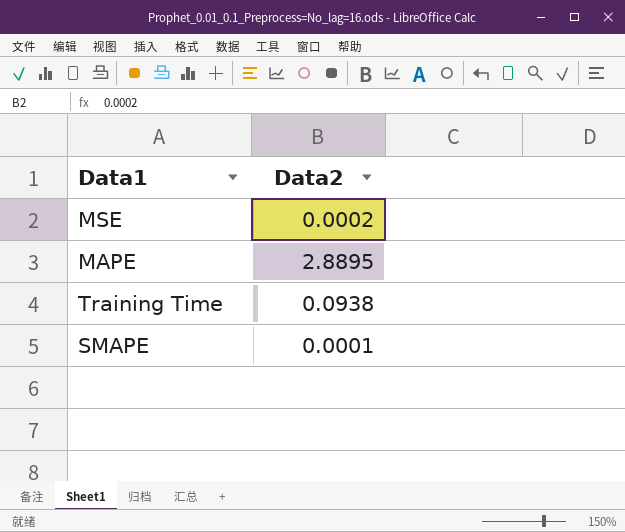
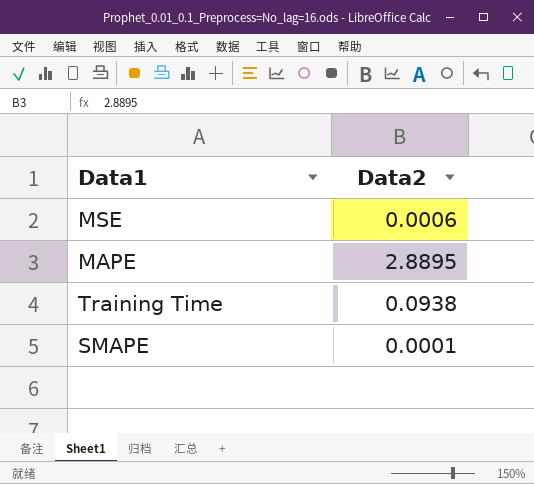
MSE | Data2: 0.0002 -> 0.0006

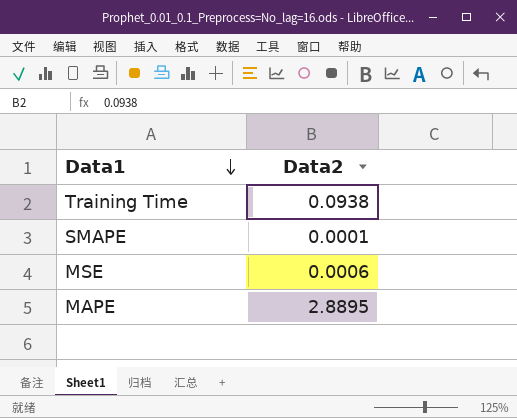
row order: none -> Data1 descending

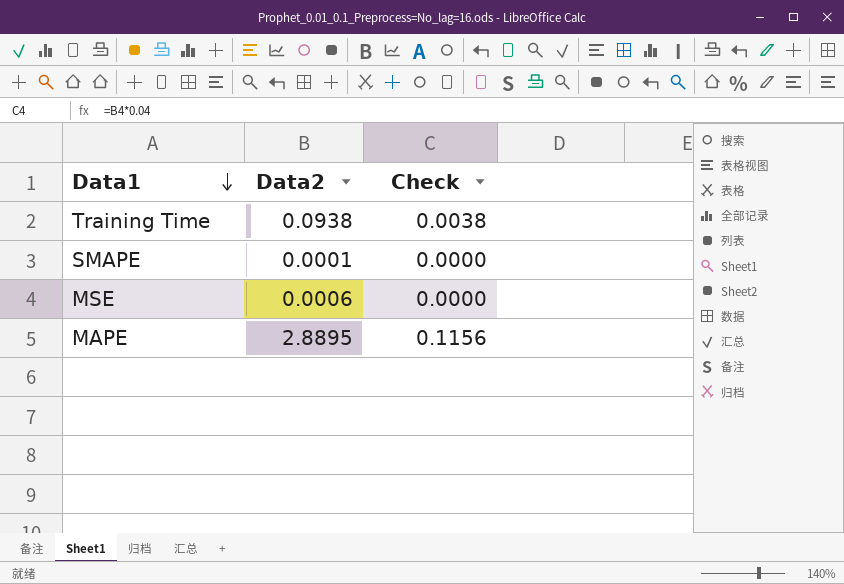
column Check | formula: none -> [Data2] * 0.04

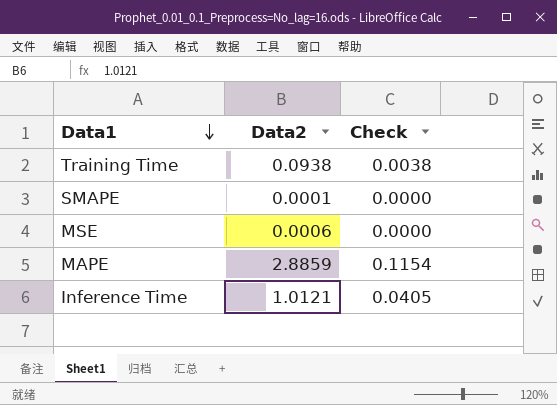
MAPE | Data2: 2.8895 -> 2.8859
MAPE | Check: 0.1156 -> 0.1154
row Inference Time: none -> 1.0121 | 0.0405

